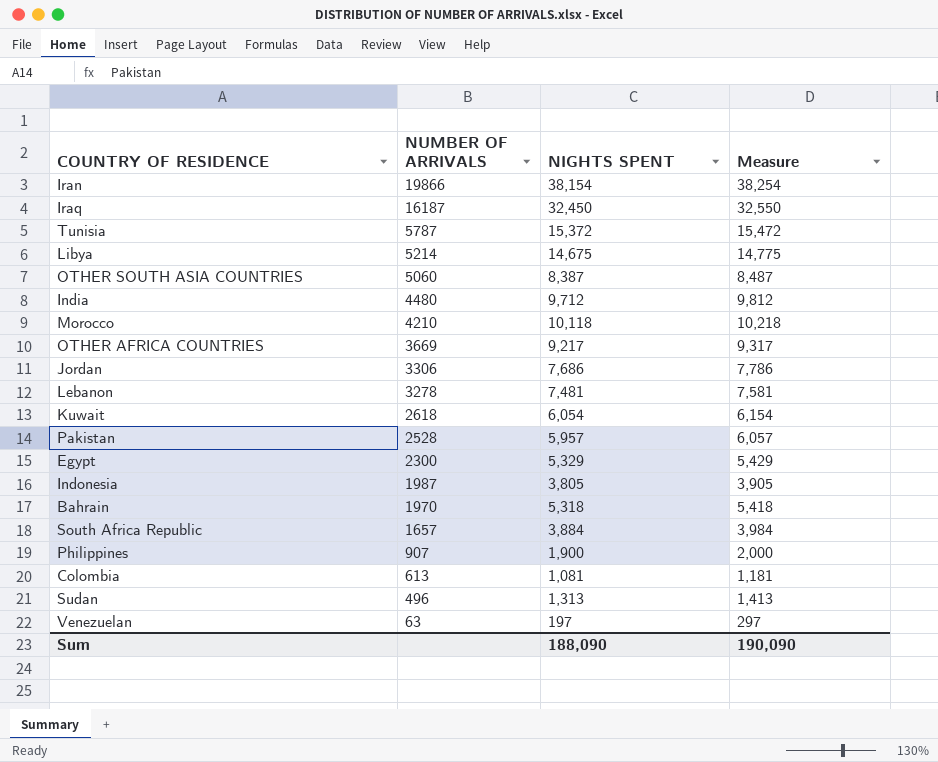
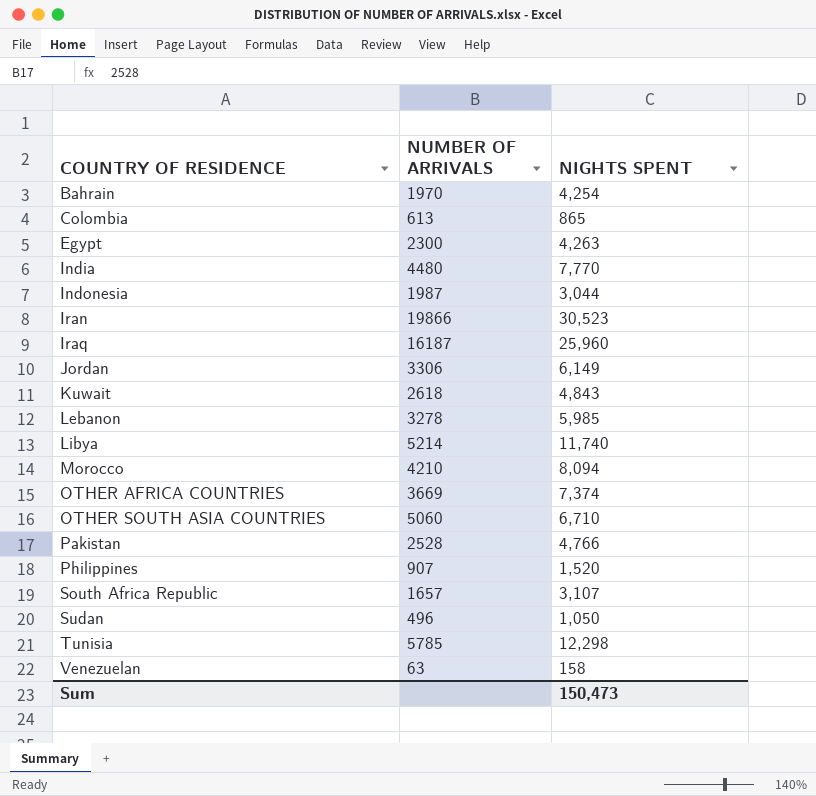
row order: NUMBER OF ARRIVALS descending -> COUNTRY OF RESIDENCE ascending
column Measure | formula: [NIGHTS SPENT] + 100 -> none
Bahrain | NIGHTS SPENT: 5,318 -> 4,254
Colombia | NIGHTS SPENT: 1,081 -> 865
Egypt | NIGHTS SPENT: 5,329 -> 4,263
India | NIGHTS SPENT: 9,712 -> 7,770
Indonesia | NIGHTS SPENT: 3,805 -> 3,044
Iran | NIGHTS SPENT: 38,154 -> 30,523
Iraq | NIGHTS SPENT: 32,450 -> 25,960
Jordan | NIGHTS SPENT: 7,686 -> 6,149
Kuwait | NIGHTS SPENT: 6,054 -> 4,843
Lebanon | NIGHTS SPENT: 7,481 -> 5,985
Libya | NIGHTS SPENT: 14,675 -> 11,740
Morocco | NIGHTS SPENT: 10,118 -> 8,094
OTHER AFRICA COUNTRIES | NIGHTS SPENT: 9,217 -> 7,374
OTHER SOUTH ASIA COUNTRIES | NIGHTS SPENT: 8,387 -> 6,710
Pakistan | NIGHTS SPENT: 5,957 -> 4,766
Philippines | NIGHTS SPENT: 1,900 -> 1,520
South Africa Republic | NIGHTS SPENT: 3,884 -> 3,107
Sudan | NIGHTS SPENT: 1,313 -> 1,050
Tunisia | NUMBER OF ARRIVALS: 5787 -> 5785
Tunisia | NIGHTS SPENT: 15,372 -> 12,298
Venezuelan | NIGHTS SPENT: 197 -> 158
Sum | NIGHTS SPENT: 188,090 -> 150,473

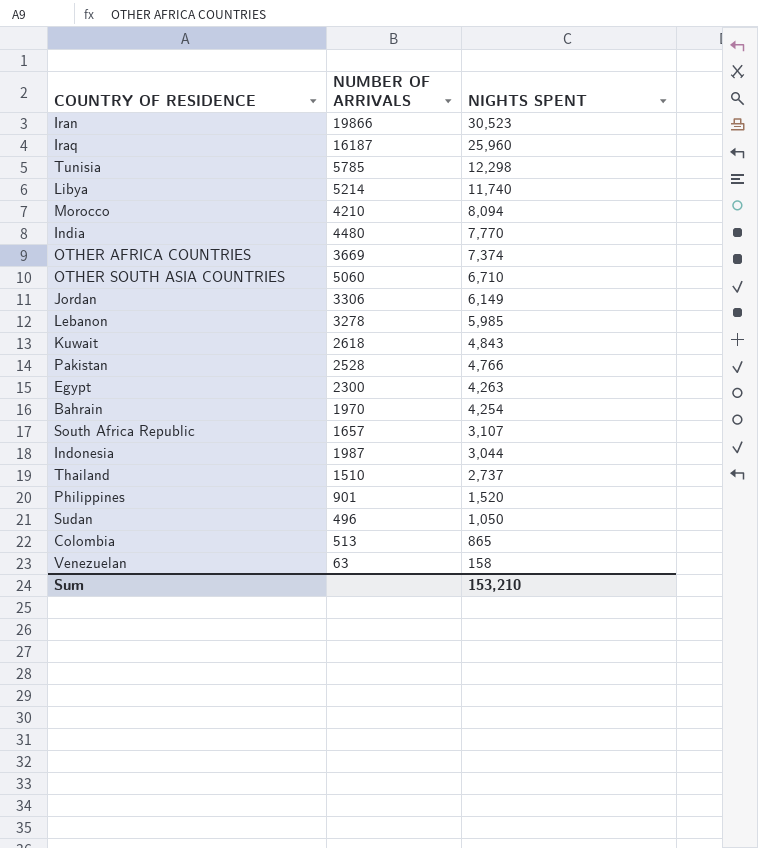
row order: COUNTRY OF RESIDENCE ascending -> NIGHTS SPENT descending
row Thailand: none -> 1510 | 2,737
Philippines | NUMBER OF ARRIVALS: 907 -> 901
Colombia | NUMBER OF ARRIVALS: 613 -> 513
Sum | NIGHTS SPENT: 150,473 -> 153,210

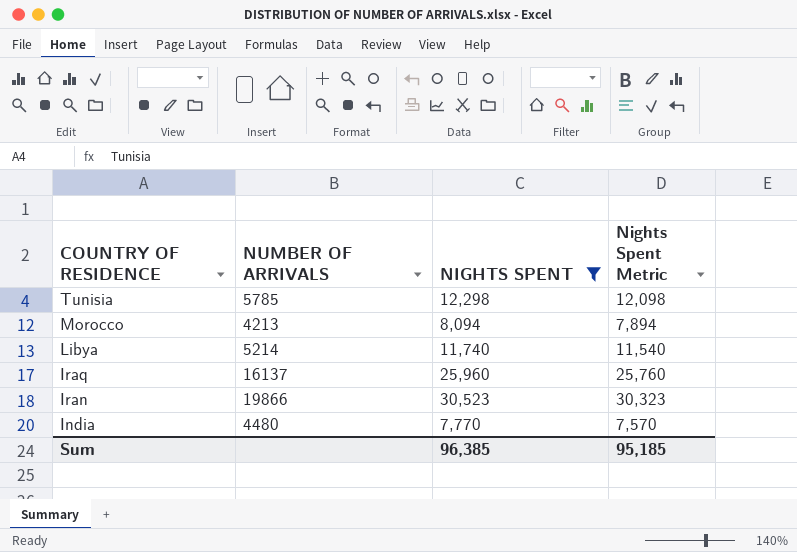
filter: none -> NIGHTS SPENT >= 7,770
row order: NIGHTS SPENT descending -> COUNTRY OF RESIDENCE descending
column Nights Spent Metric | formula: none -> [NIGHTS SPENT] - 200
Morocco | NUMBER OF ARRIVALS: 4210 -> 4213
Iraq | NUMBER OF ARRIVALS: 16187 -> 16137
Sum | NIGHTS SPENT: 153,210 -> 96,385

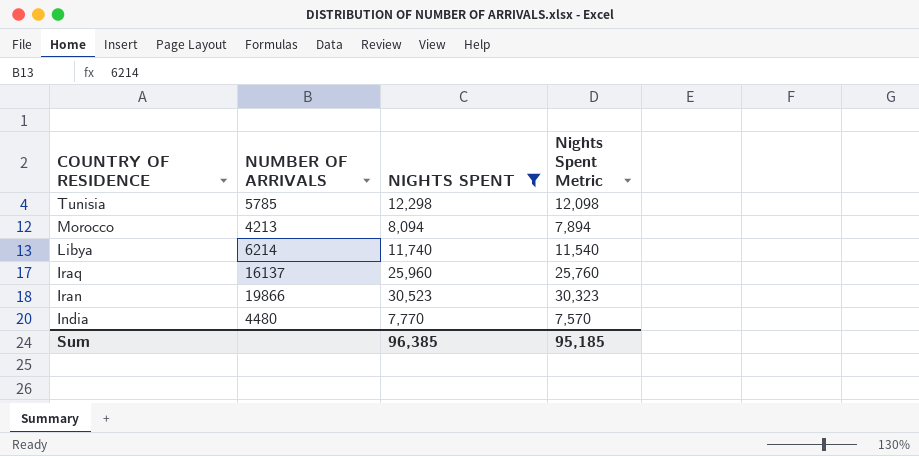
Libya | NUMBER OF ARRIVALS: 5214 -> 6214

